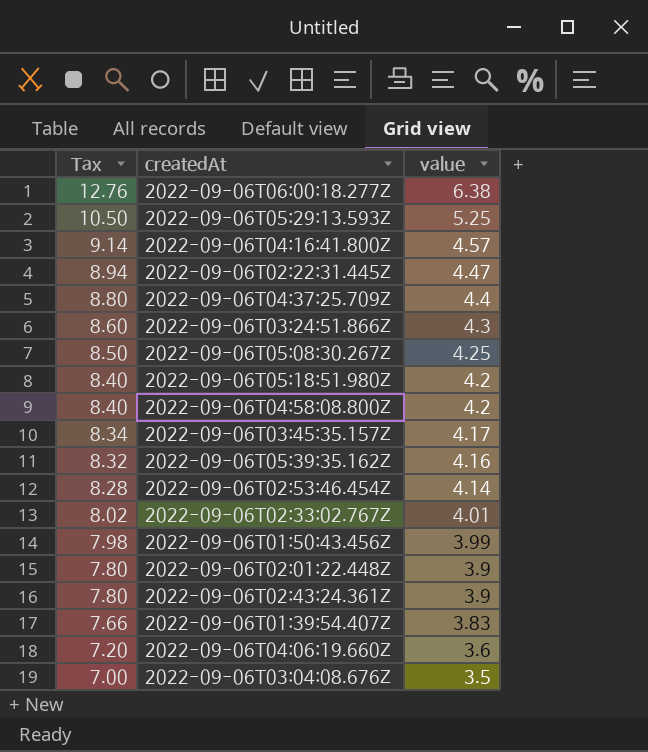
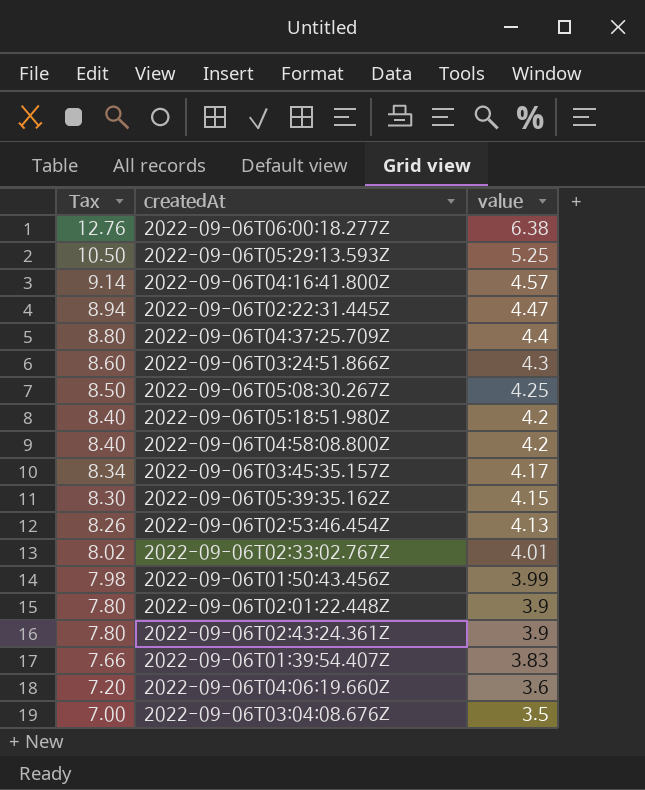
2022-09-06T05:39:35.162Z | Tax: 8.32 -> 8.30
2022-09-06T05:39:35.162Z | value: 4.16 -> 4.15
2022-09-06T02:53:46.454Z | Tax: 8.28 -> 8.26
2022-09-06T02:53:46.454Z | value: 4.14 -> 4.13

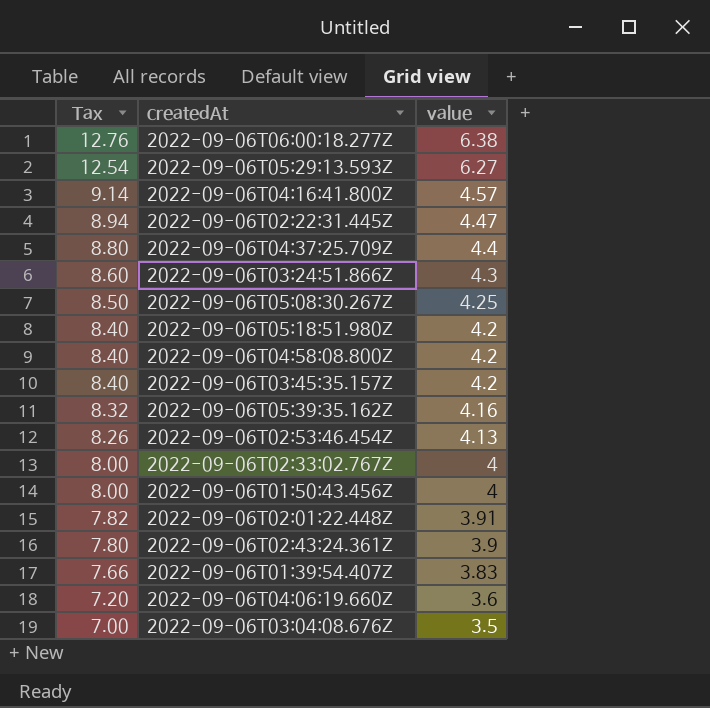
2022-09-06T05:29:13.593Z | Tax: 10.50 -> 12.54
2022-09-06T05:29:13.593Z | value: 5.25 -> 6.27
2022-09-06T03:45:35.157Z | Tax: 8.34 -> 8.40
2022-09-06T03:45:35.157Z | value: 4.17 -> 4.2
2022-09-06T05:39:35.162Z | Tax: 8.30 -> 8.32
2022-09-06T05:39:35.162Z | value: 4.15 -> 4.16
2022-09-06T02:33:02.767Z | Tax: 8.02 -> 8.00
2022-09-06T02:33:02.767Z | value: 4.01 -> 4
2022-09-06T01:50:43.456Z | Tax: 7.98 -> 8.00
2022-09-06T01:50:43.456Z | value: 3.99 -> 4
2022-09-06T02:01:22.448Z | Tax: 7.80 -> 7.82
2022-09-06T02:01:22.448Z | value: 3.9 -> 3.91

